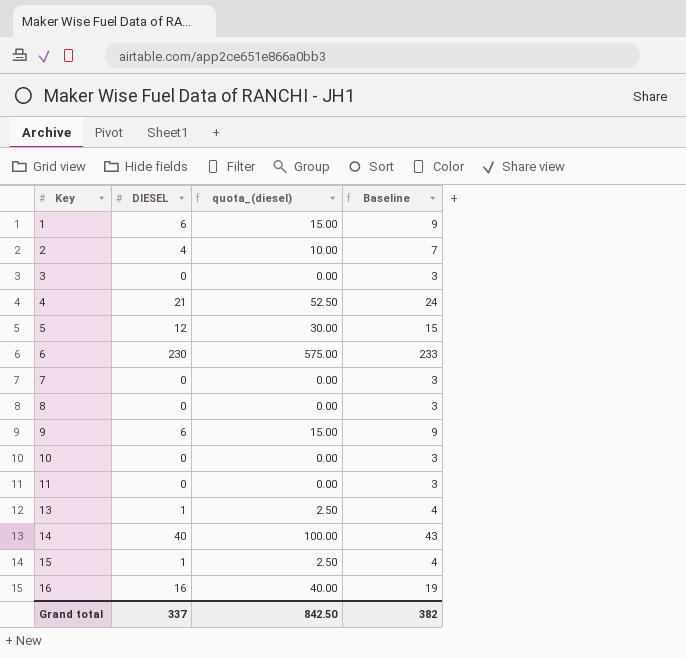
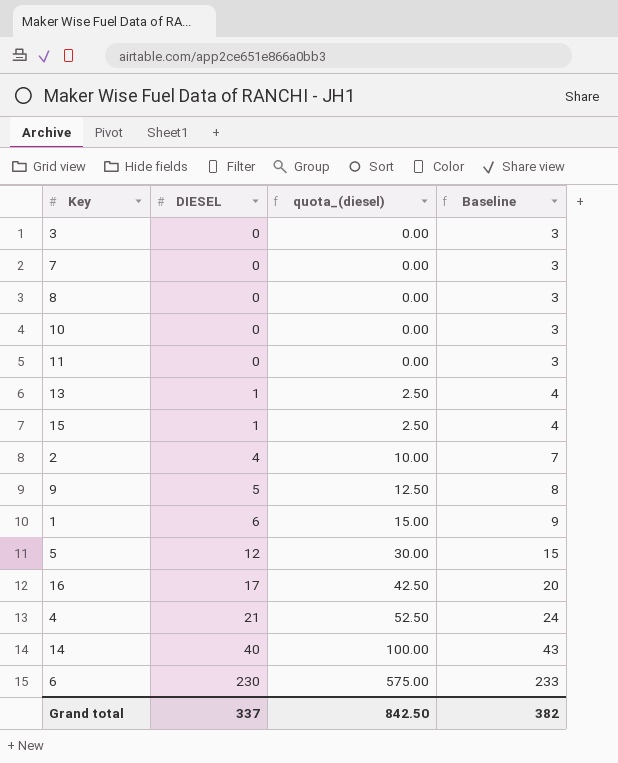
row order: Key ascending -> DIESEL ascending
9 | DIESEL: 6 -> 5
9 | quota_(diesel): 15.00 -> 12.50
9 | Baseline: 9 -> 8
16 | DIESEL: 16 -> 17
16 | quota_(diesel): 40.00 -> 42.50
16 | Baseline: 19 -> 20

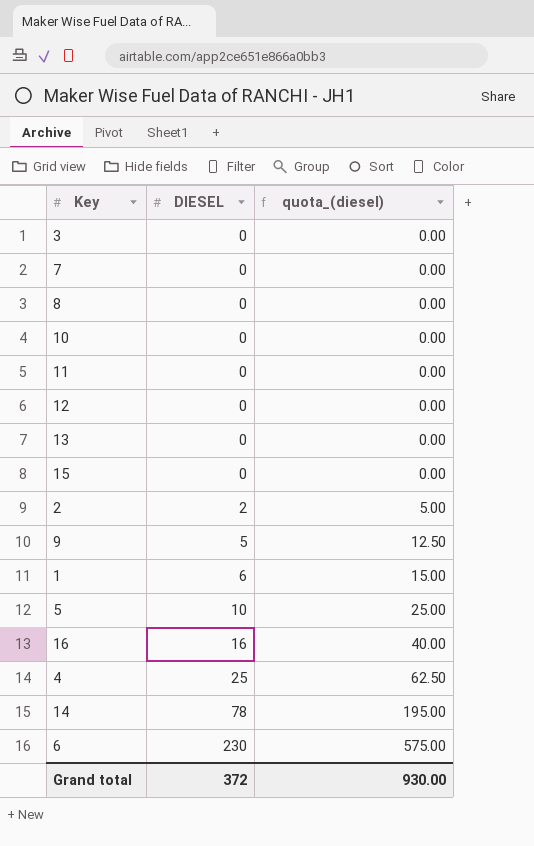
column Baseline | formula: [DIESEL] + 3 -> none
row 12: none -> 0 | 0.00
13 | DIESEL: 1 -> 0
13 | quota_(diesel): 2.50 -> 0.00
15 | DIESEL: 1 -> 0
15 | quota_(diesel): 2.50 -> 0.00
2 | DIESEL: 4 -> 2
2 | quota_(diesel): 10.00 -> 5.00
5 | DIESEL: 12 -> 10
5 | quota_(diesel): 30.00 -> 25.00
16 | DIESEL: 17 -> 16
16 | quota_(diesel): 42.50 -> 40.00
4 | DIESEL: 21 -> 25
4 | quota_(diesel): 52.50 -> 62.50
14 | DIESEL: 40 -> 78
14 | quota_(diesel): 100.00 -> 195.00
Grand total | DIESEL: 337 -> 372
Grand total | quota_(diesel): 842.50 -> 930.00

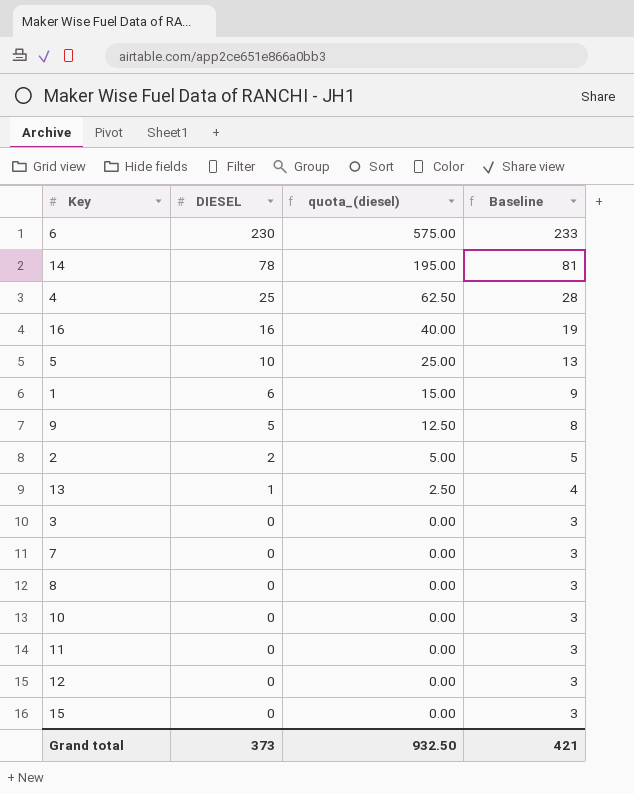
row order: DIESEL ascending -> DIESEL descending
column Baseline | formula: none -> [DIESEL] + 3
13 | DIESEL: 0 -> 1
13 | quota_(diesel): 0.00 -> 2.50
Grand total | DIESEL: 372 -> 373
Grand total | quota_(diesel): 930.00 -> 932.50

